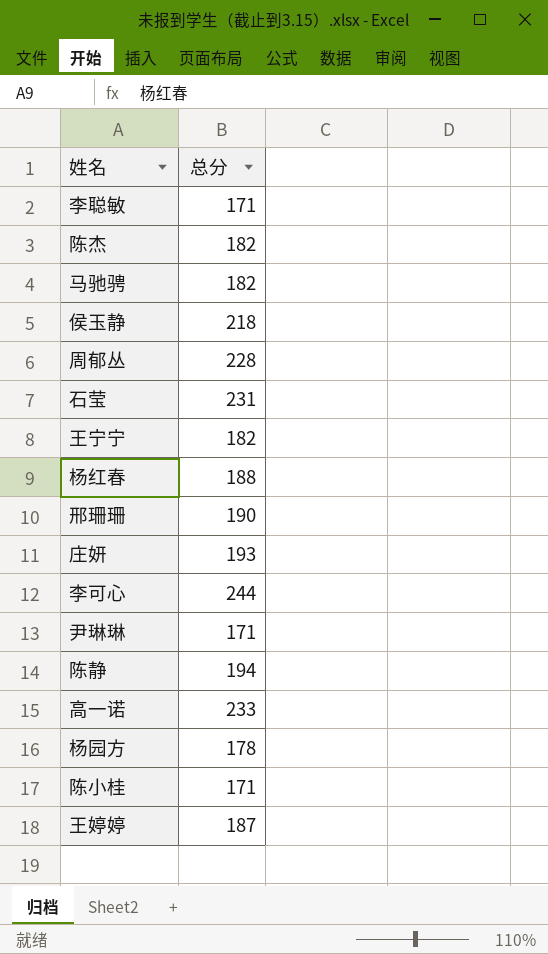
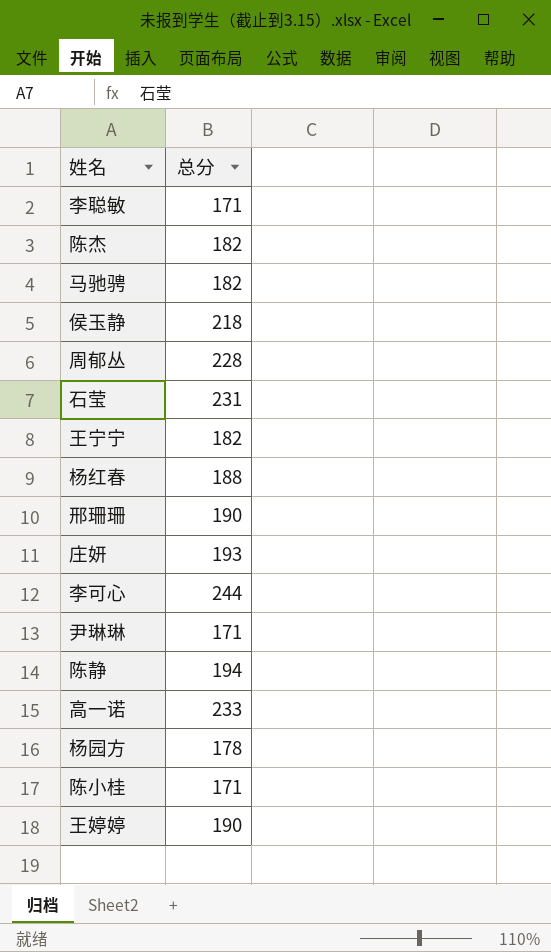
王婷婷 | 总分: 187 -> 190

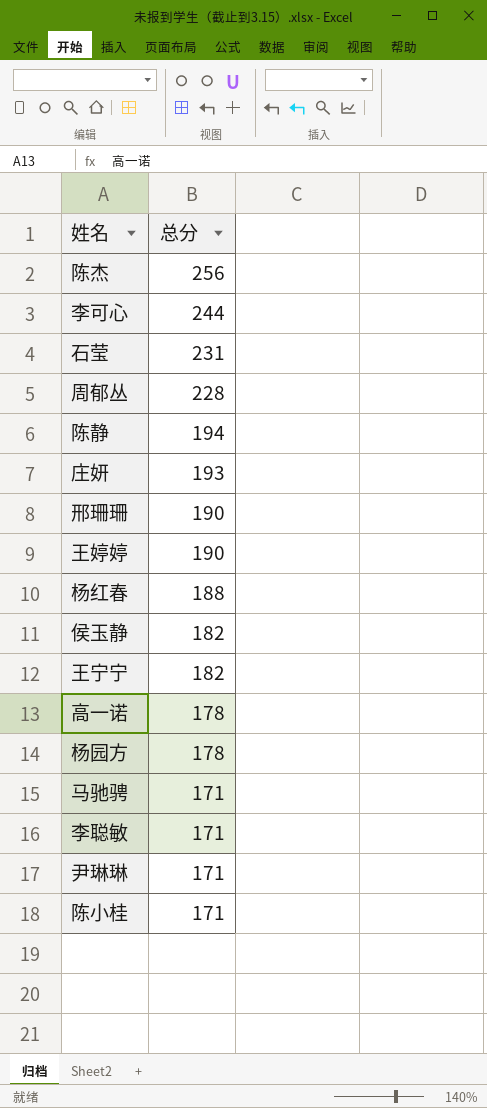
row order: none -> 总分 descending
陈杰 | 总分: 182 -> 256
侯玉静 | 总分: 218 -> 182
高一诺 | 总分: 233 -> 178
马驰骋 | 总分: 182 -> 171

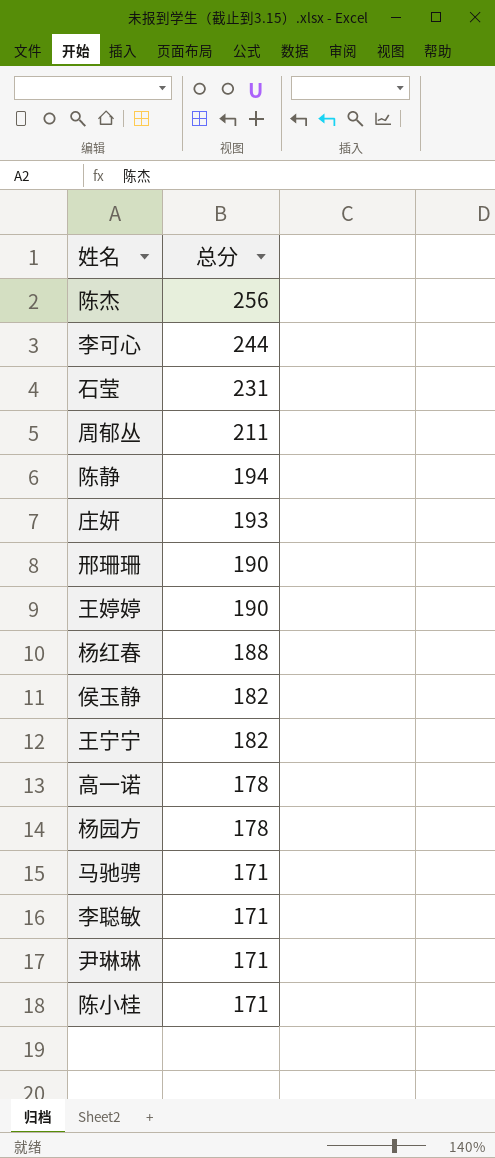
周郁丛 | 总分: 228 -> 211

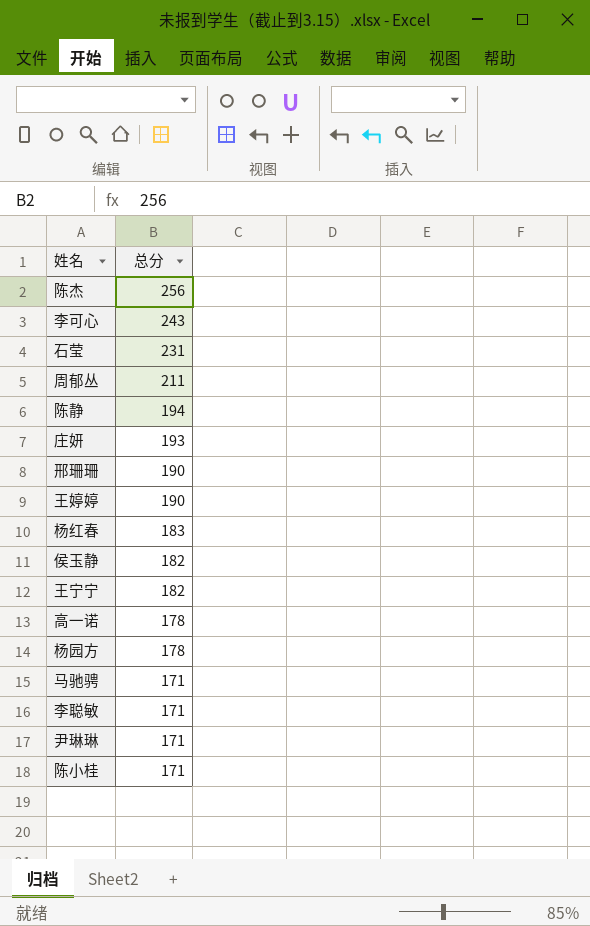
李可心 | 总分: 244 -> 243
杨红春 | 总分: 188 -> 183

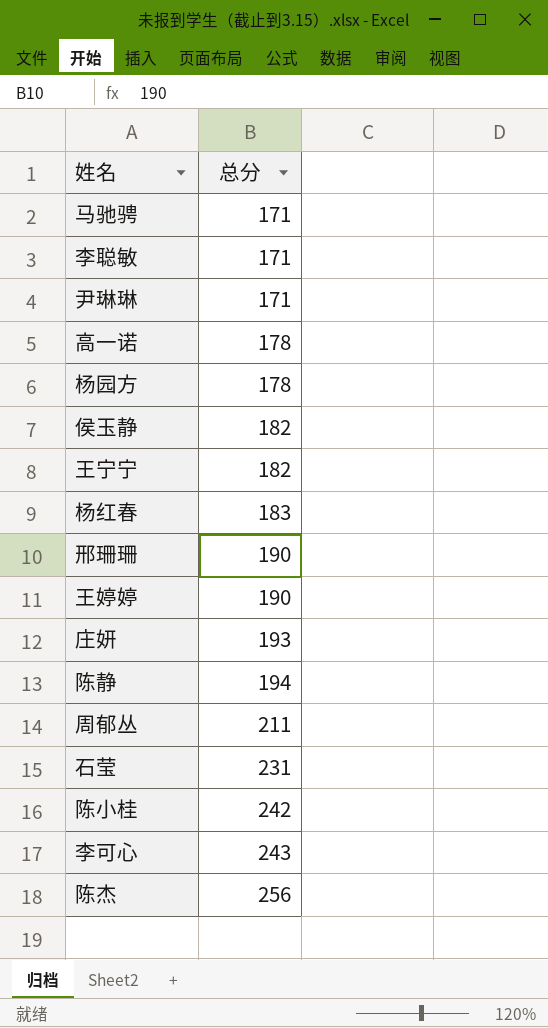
row order: 总分 descending -> 总分 ascending
陈小桂 | 总分: 171 -> 242

